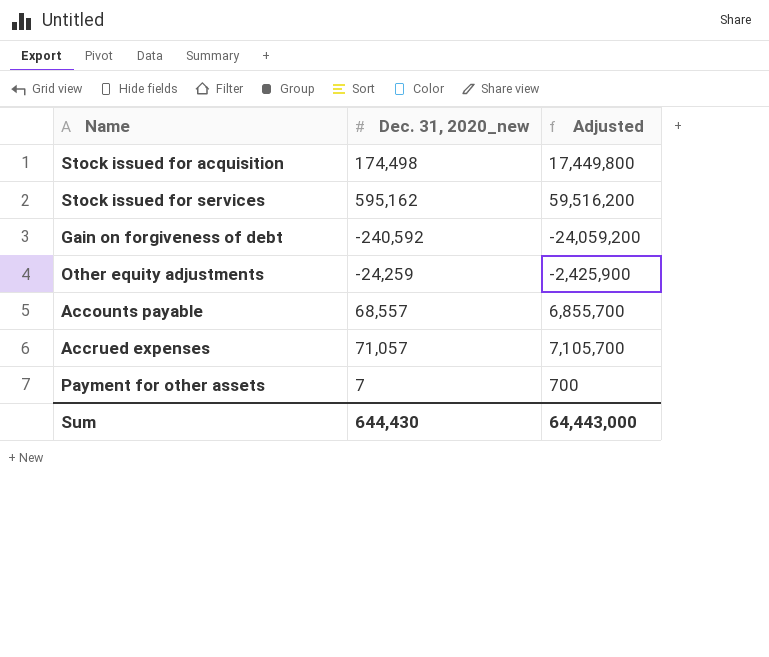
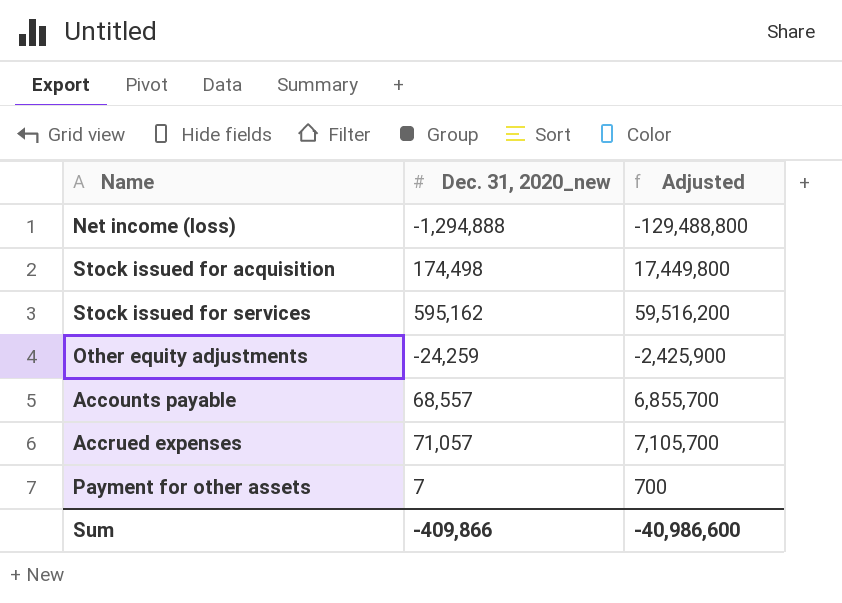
row Gain on forgiveness of debt: -240,592 | -24,059,200 -> none
row Net income (loss): none -> -1,294,888 | -129,488,800
Sum | Dec. 31, 2020_new: 644,430 -> -409,866
Sum | Adjusted: 64,443,000 -> -40,986,600

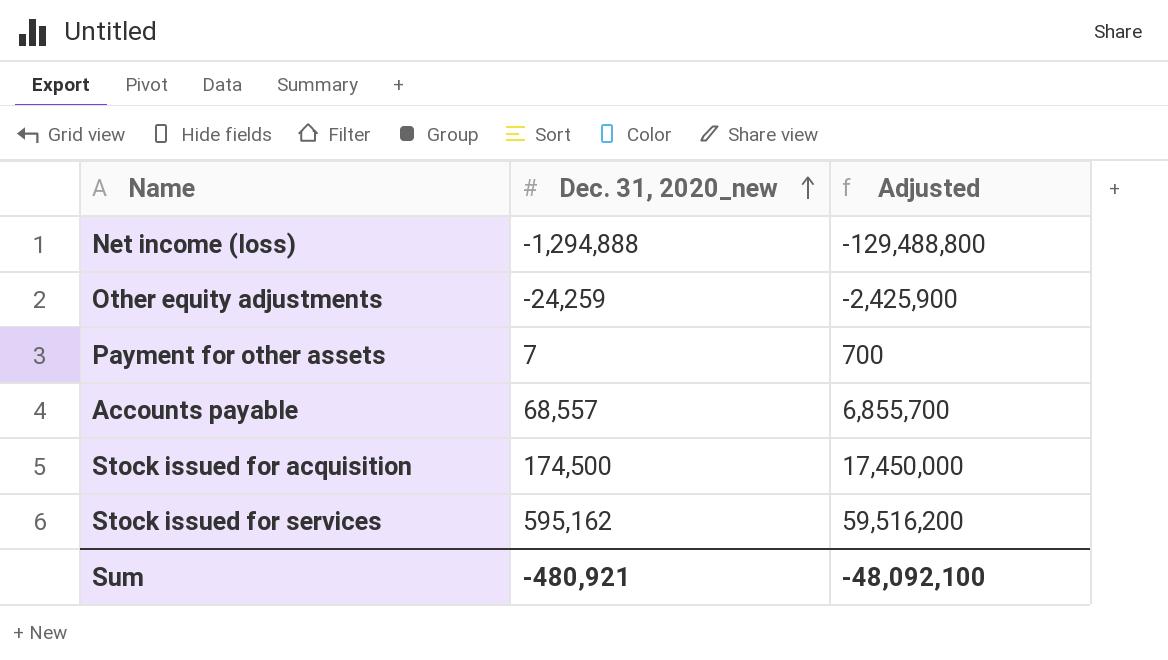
row order: none -> Dec. 31, 2020_new ascending
row Accrued expenses: 71,057 | 7,105,700 -> none
Stock issued for acquisition | Dec. 31, 2020_new: 174,498 -> 174,500
Stock issued for acquisition | Adjusted: 17,449,800 -> 17,450,000
Sum | Dec. 31, 2020_new: -409,866 -> -480,921
Sum | Adjusted: -40,986,600 -> -48,092,100

